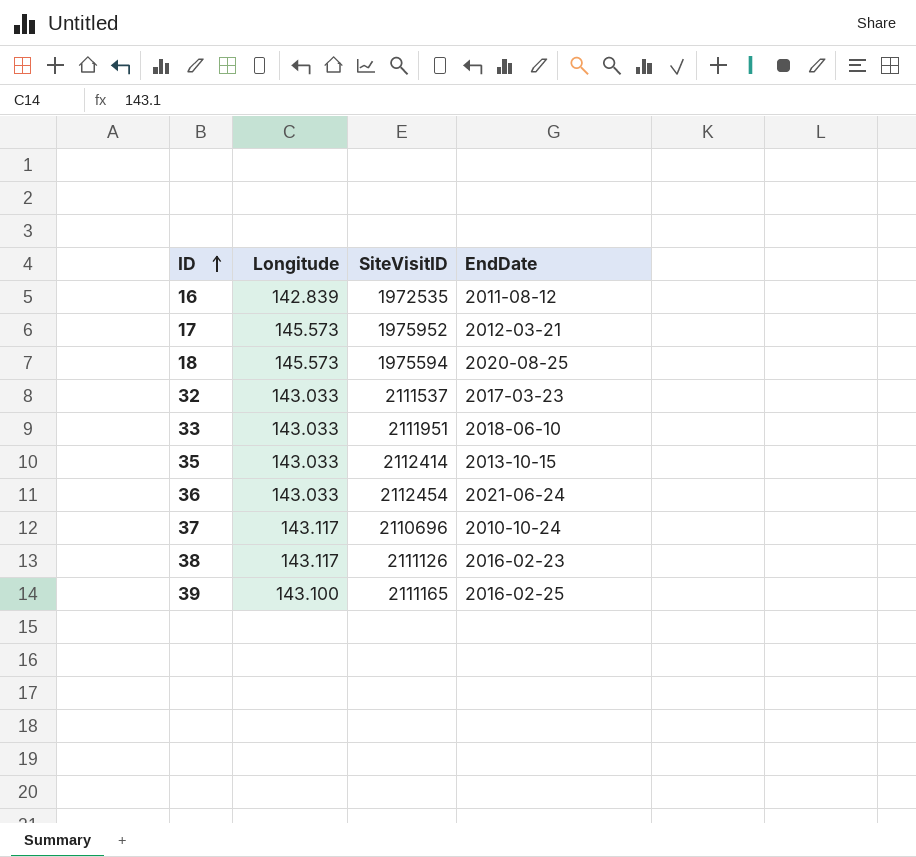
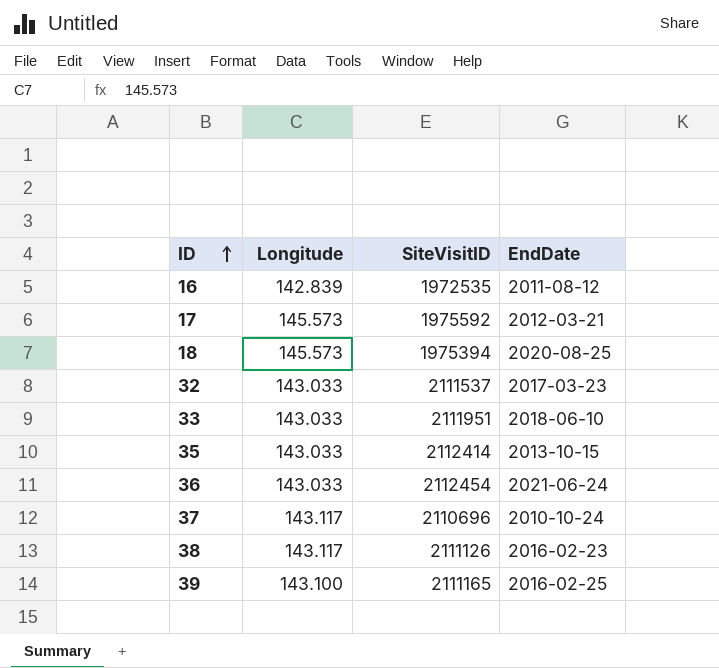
17 | SiteVisitID: 1975952 -> 1975592
18 | SiteVisitID: 1975594 -> 1975394

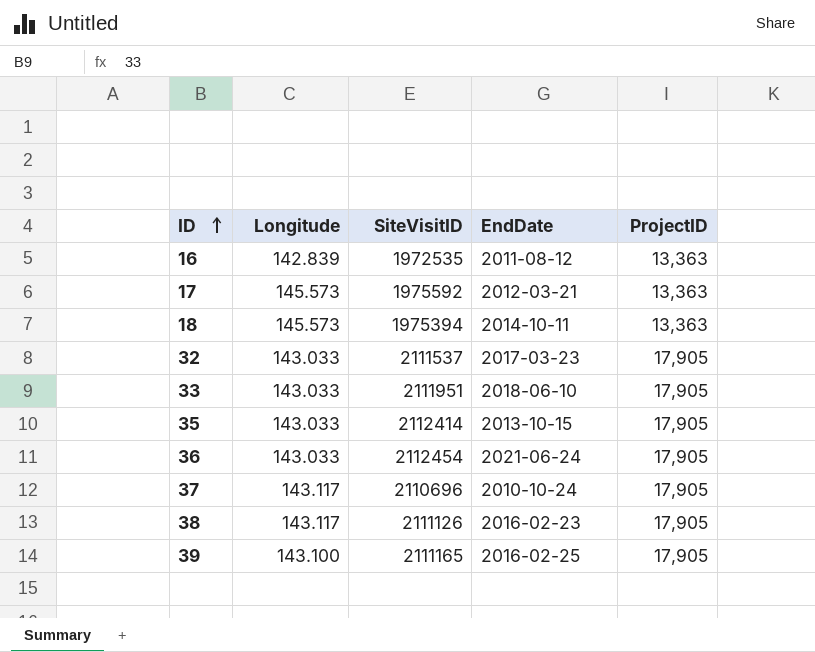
column ProjectID | position: none -> 5
18 | EndDate: 2020-08-25 -> 2014-10-11

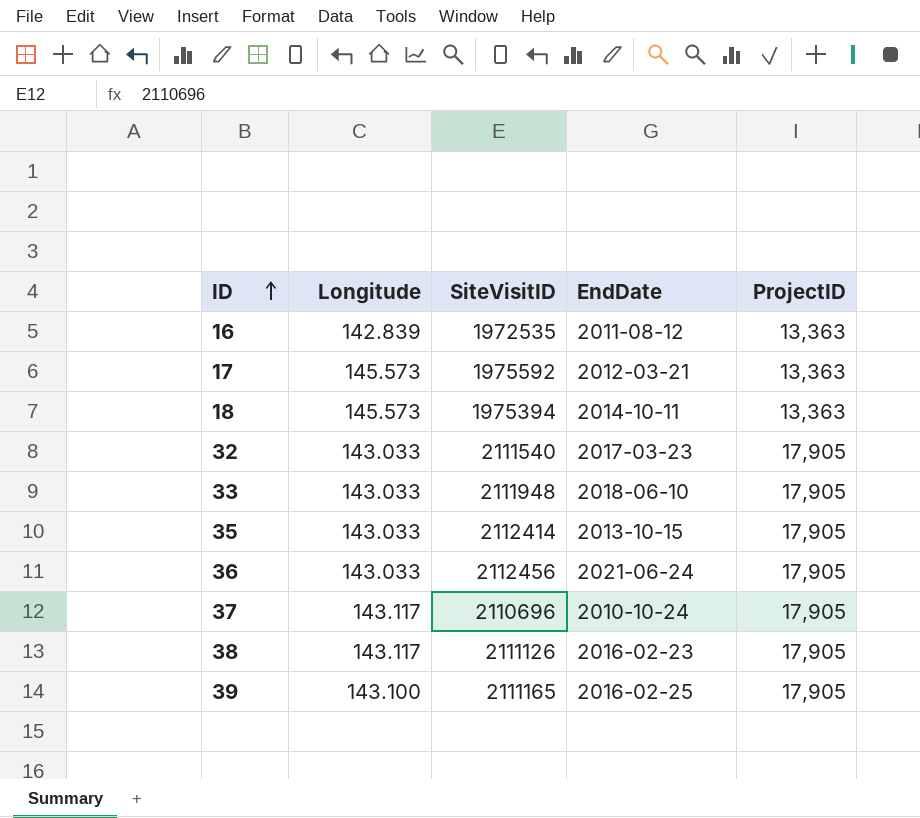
32 | SiteVisitID: 2111537 -> 2111540
33 | SiteVisitID: 2111951 -> 2111948
36 | SiteVisitID: 2112454 -> 2112456

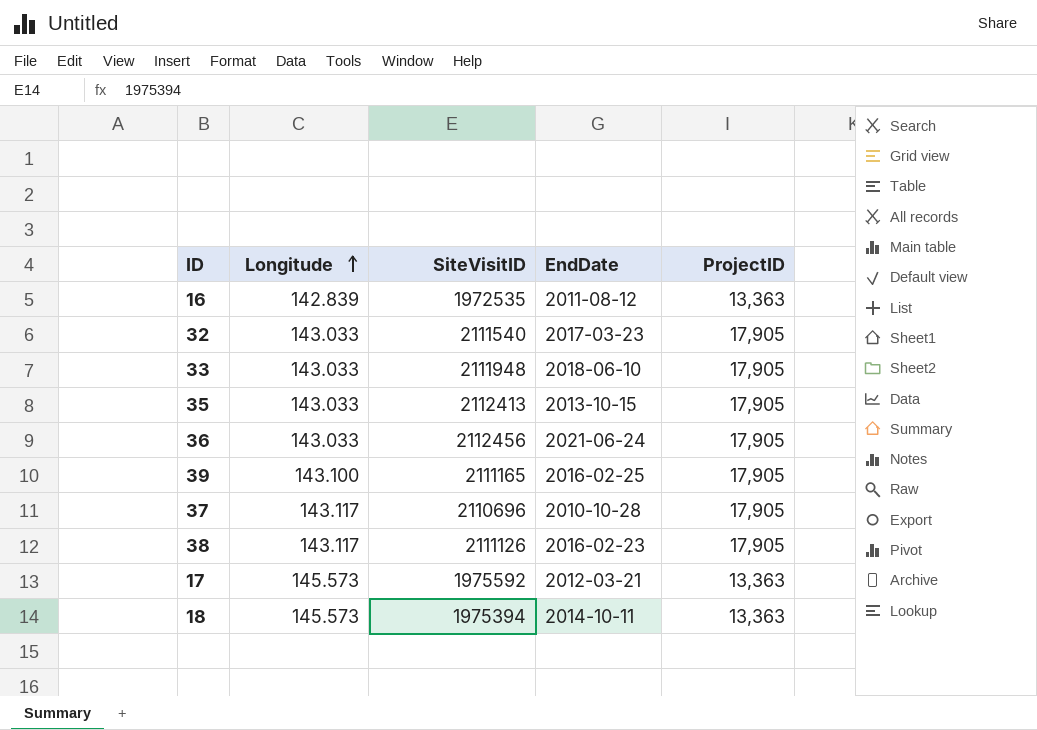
row order: ID ascending -> Longitude ascending
35 | SiteVisitID: 2112414 -> 2112413
37 | EndDate: 2010-10-24 -> 2010-10-28

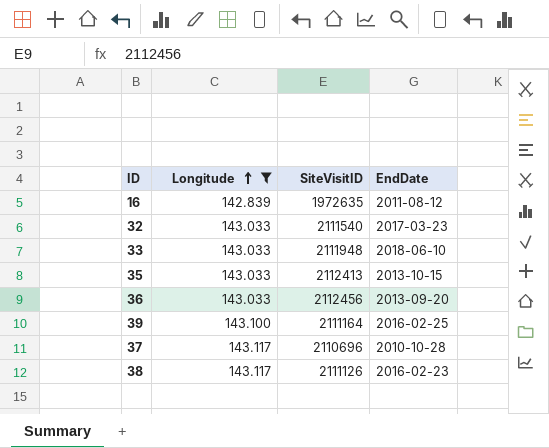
filter: none -> Longitude != 145.573
column ProjectID | position: 5 -> none
16 | SiteVisitID: 1972535 -> 1972635
36 | EndDate: 2021-06-24 -> 2013-09-20
39 | SiteVisitID: 2111165 -> 2111164

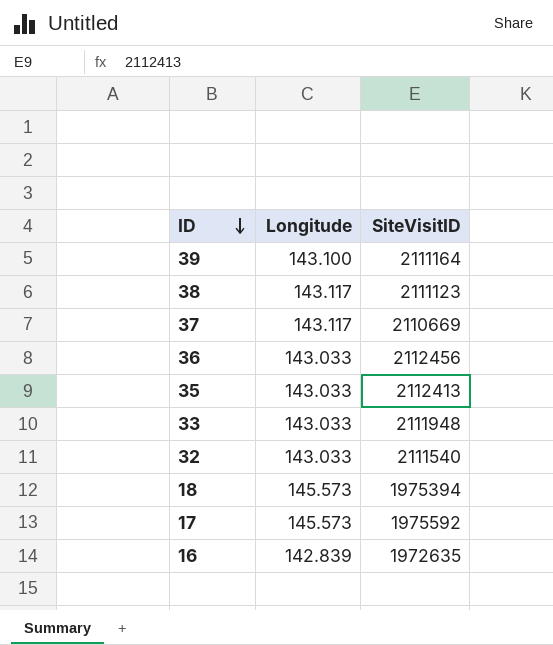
filter: Longitude != 145.573 -> none
row order: Longitude ascending -> ID descending
column EndDate | position: 4 -> none
38 | SiteVisitID: 2111126 -> 2111123
37 | SiteVisitID: 2110696 -> 2110669

